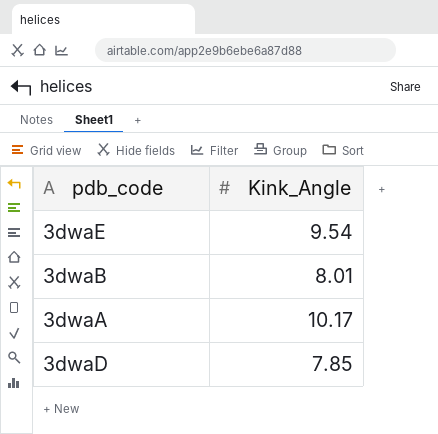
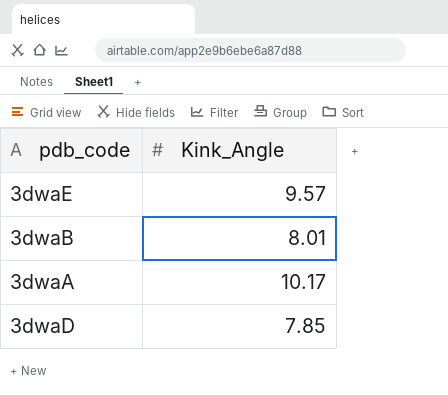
3dwaE | Kink_Angle: 9.54 -> 9.57

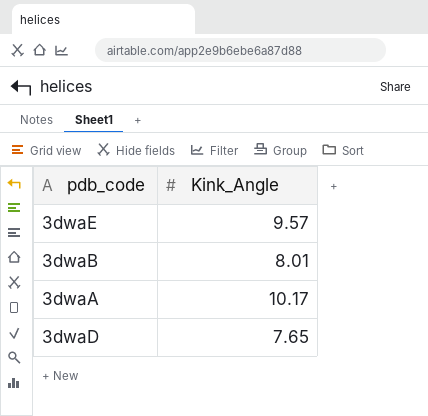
3dwaD | Kink_Angle: 7.85 -> 7.65

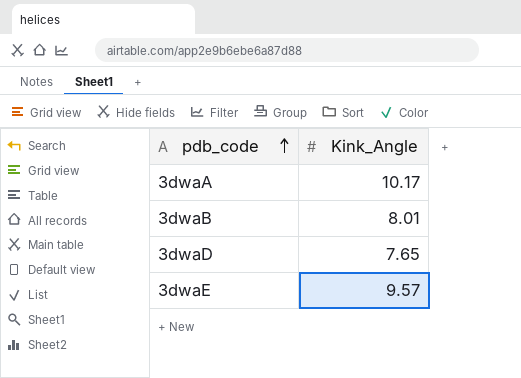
row order: none -> pdb_code ascending

